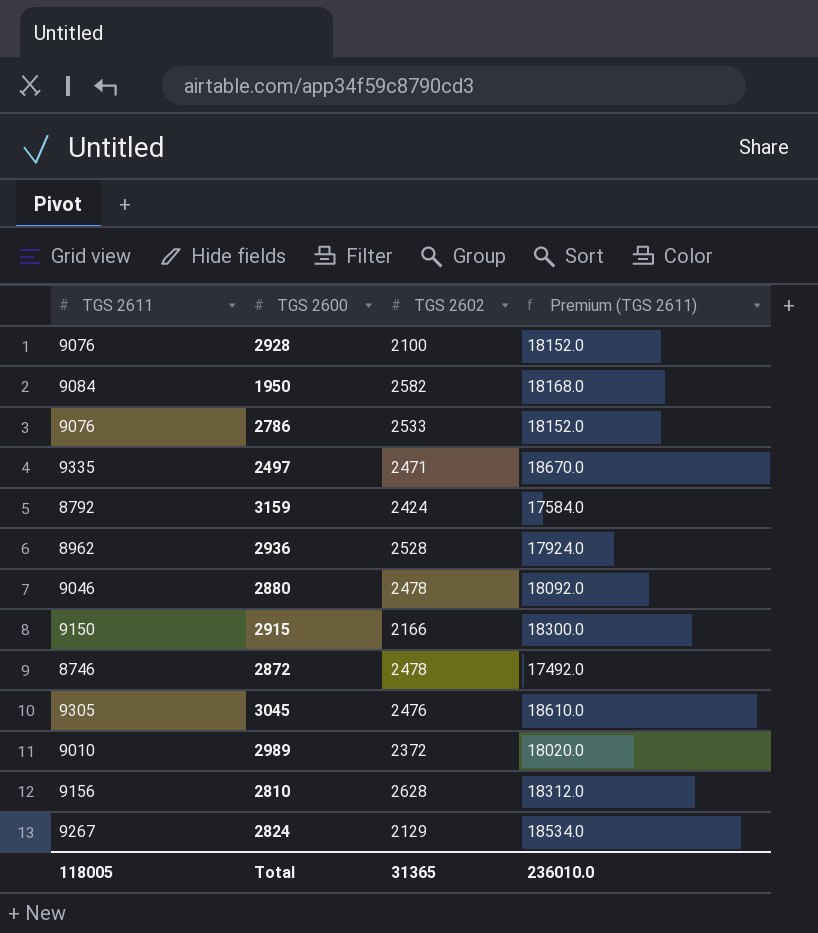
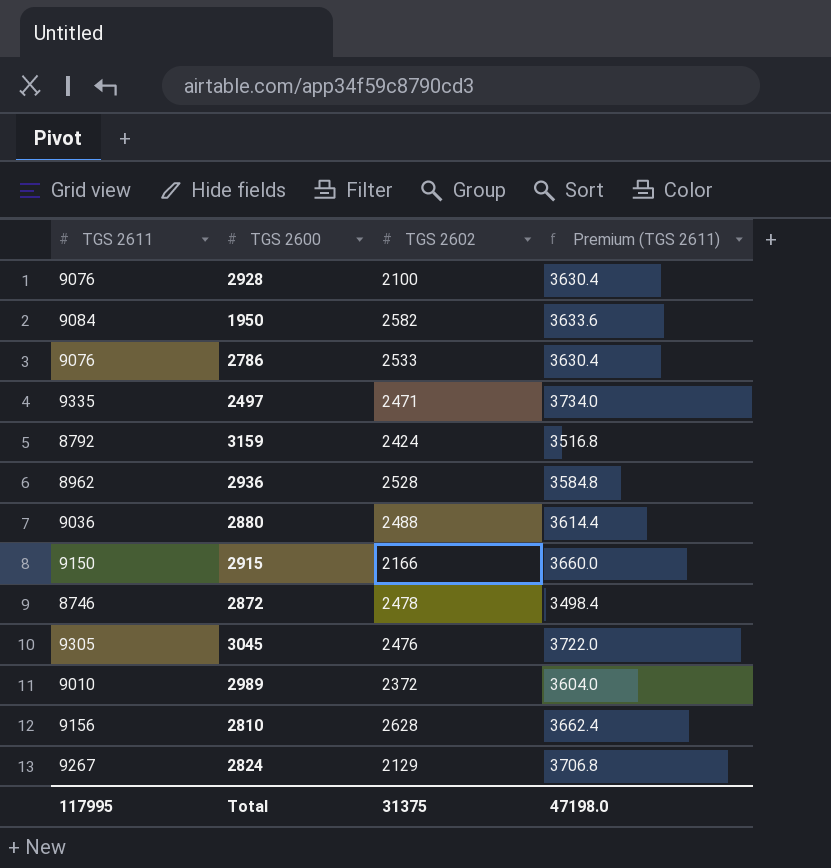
column Premium (TGS 2611) | formula: [TGS 2611] * 2 -> [TGS 2611] * 0.4
2880 | TGS 2611: 9046 -> 9036
2880 | TGS 2602: 2478 -> 2488
Total | TGS 2611: 118005 -> 117995
Total | TGS 2602: 31365 -> 31375
Total | Premium (TGS 2611): 236010.0 -> 47198.0

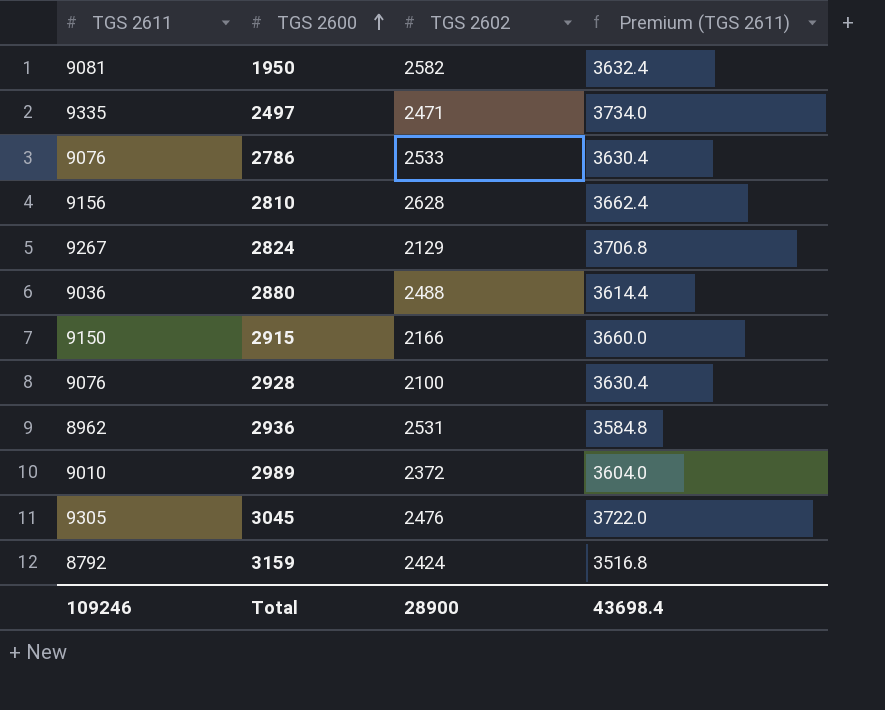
row order: none -> TGS 2600 ascending
row 2872: 8746 | 2478 | 3498.4 -> none
1950 | TGS 2611: 9084 -> 9081
1950 | Premium (TGS 2611): 3633.6 -> 3632.4
2936 | TGS 2602: 2528 -> 2531
Total | TGS 2611: 117995 -> 109246
Total | TGS 2602: 31375 -> 28900
Total | Premium (TGS 2611): 47198.0 -> 43698.4

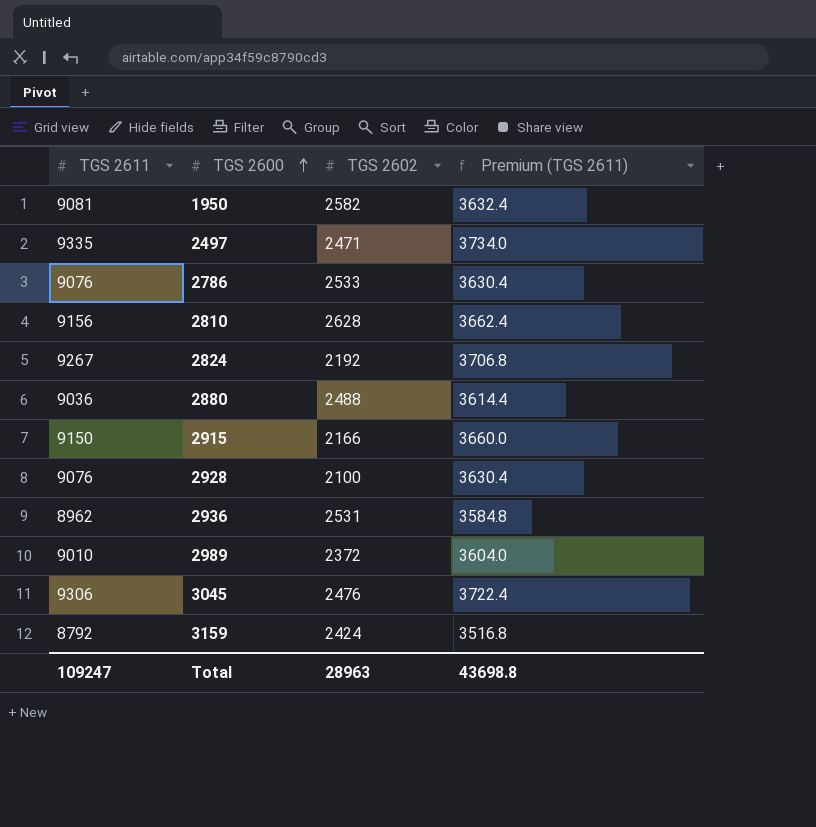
2824 | TGS 2602: 2129 -> 2192
3045 | TGS 2611: 9305 -> 9306
3045 | Premium (TGS 2611): 3722.0 -> 3722.4
Total | TGS 2611: 109246 -> 109247
Total | TGS 2602: 28900 -> 28963
Total | Premium (TGS 2611): 43698.4 -> 43698.8

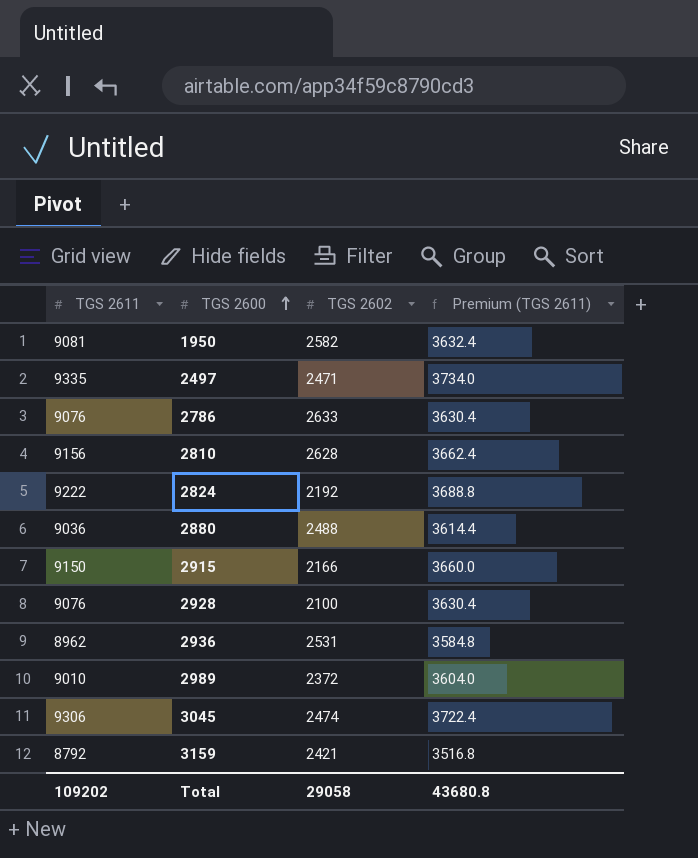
2786 | TGS 2602: 2533 -> 2633
2824 | TGS 2611: 9267 -> 9222
2824 | Premium (TGS 2611): 3706.8 -> 3688.8
3045 | TGS 2602: 2476 -> 2474
3159 | TGS 2602: 2424 -> 2421
Total | TGS 2611: 109247 -> 109202
Total | TGS 2602: 28963 -> 29058
Total | Premium (TGS 2611): 43698.8 -> 43680.8

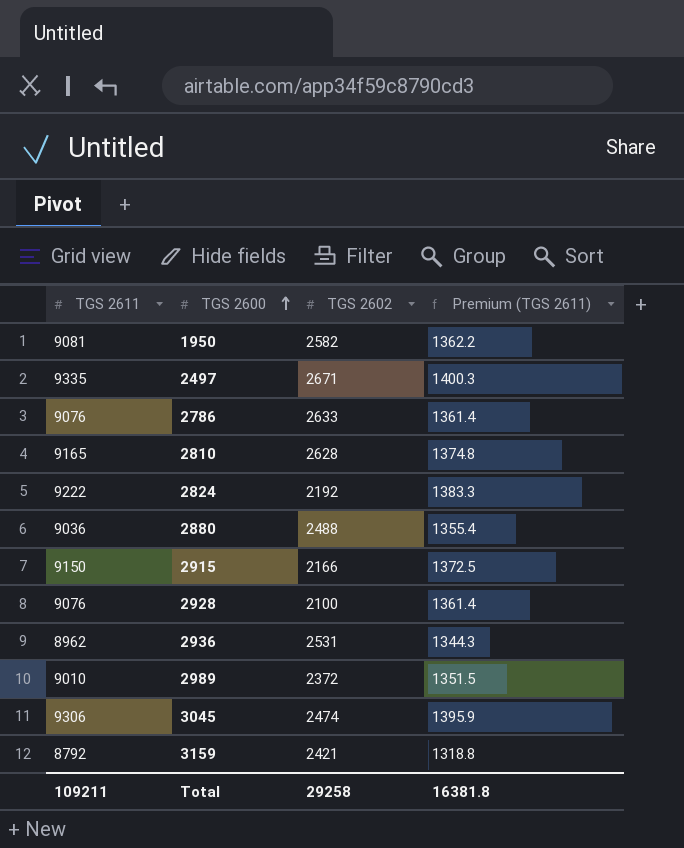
column Premium (TGS 2611) | formula: [TGS 2611] * 0.4 -> [TGS 2611] * 0.15
2497 | TGS 2602: 2471 -> 2671
2810 | TGS 2611: 9156 -> 9165
Total | TGS 2611: 109202 -> 109211
Total | TGS 2602: 29058 -> 29258
Total | Premium (TGS 2611): 43680.8 -> 16381.8

